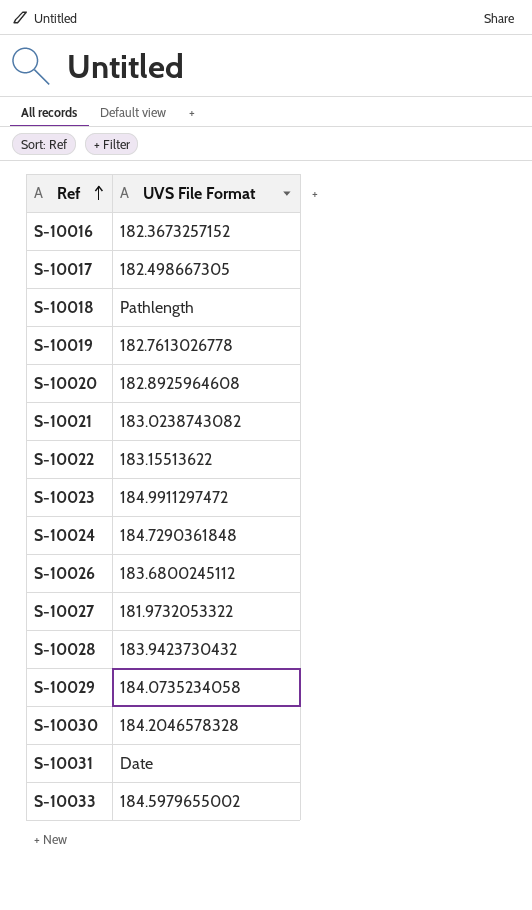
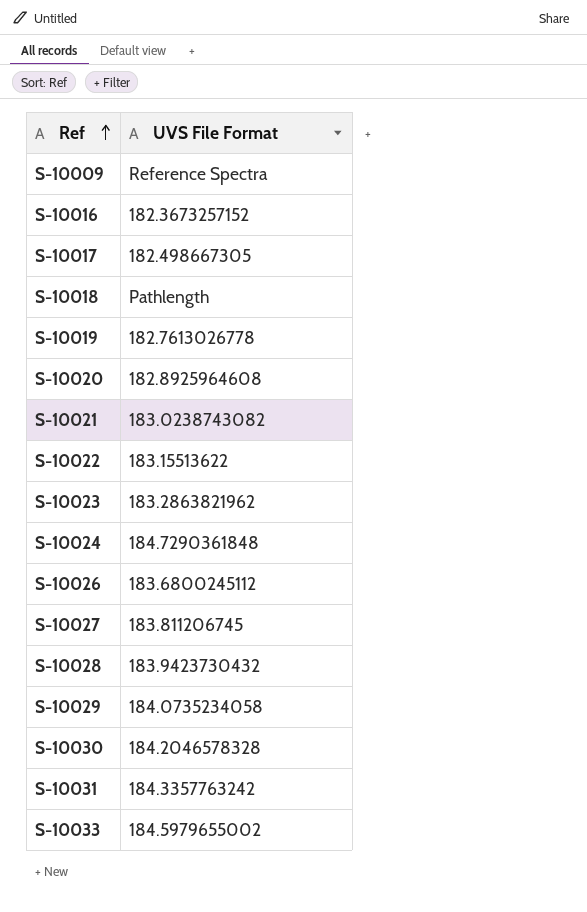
row S-10009: none -> Reference Spectra
S-10023 | UVS File Format: 184.9911297472 -> 183.2863821962
S-10027 | UVS File Format: 181.9732053322 -> 183.811206745
S-10031 | UVS File Format: Date -> 184.3357763242

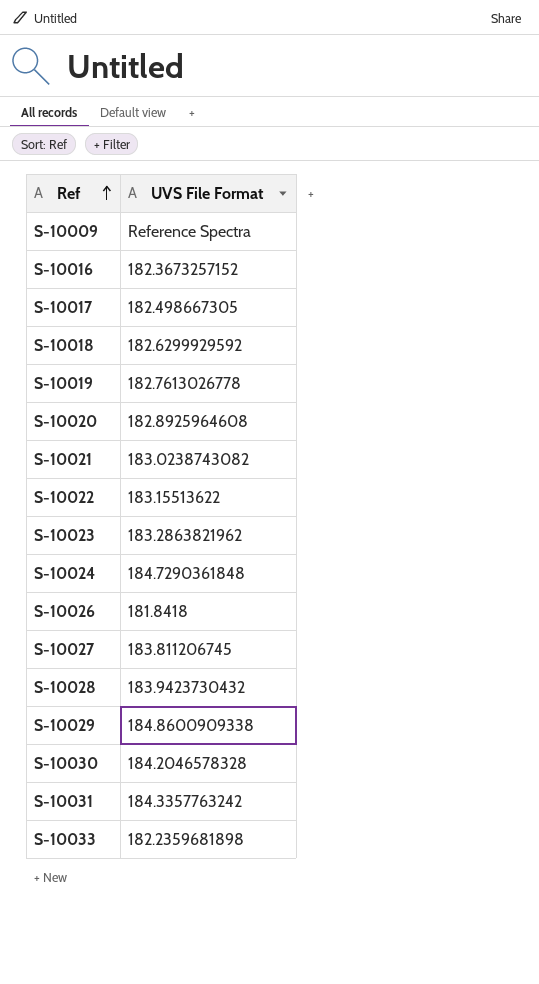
S-10018 | UVS File Format: Pathlength -> 182.6299929592
S-10026 | UVS File Format: 183.6800245112 -> 181.8418
S-10029 | UVS File Format: 184.0735234058 -> 184.8600909338
S-10033 | UVS File Format: 184.5979655002 -> 182.2359681898

